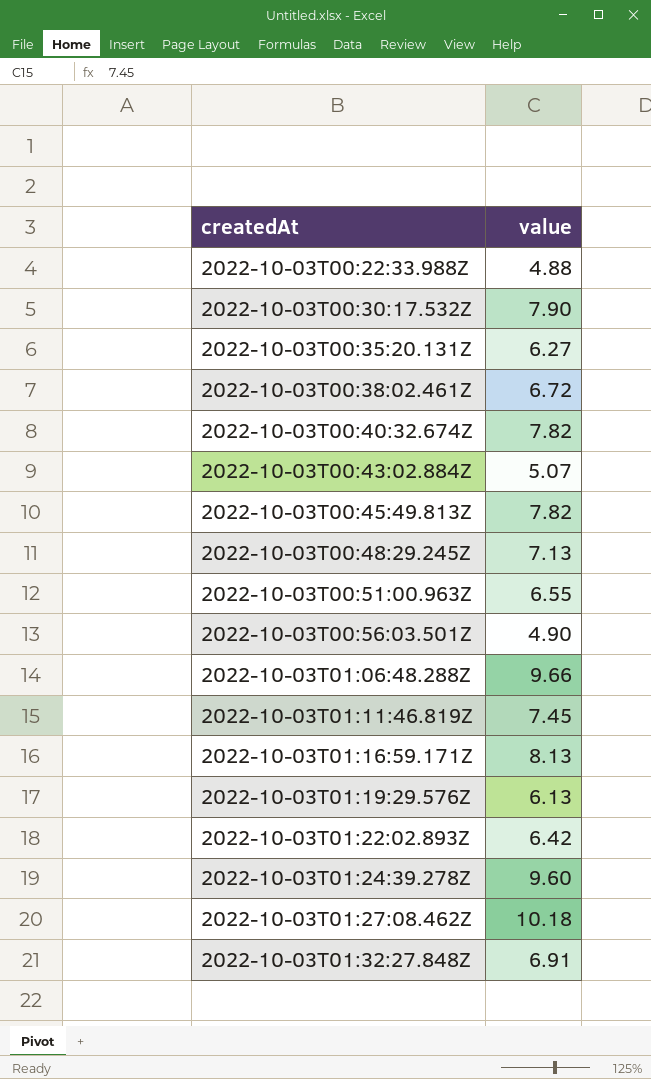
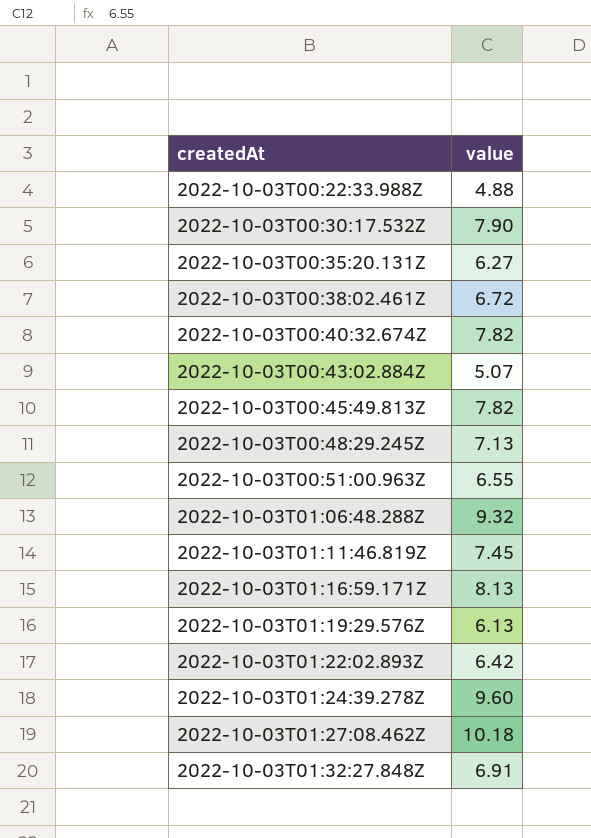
row 2022-10-03T00:56:03.501Z: 4.90 -> none
2022-10-03T01:06:48.288Z | value: 9.66 -> 9.32

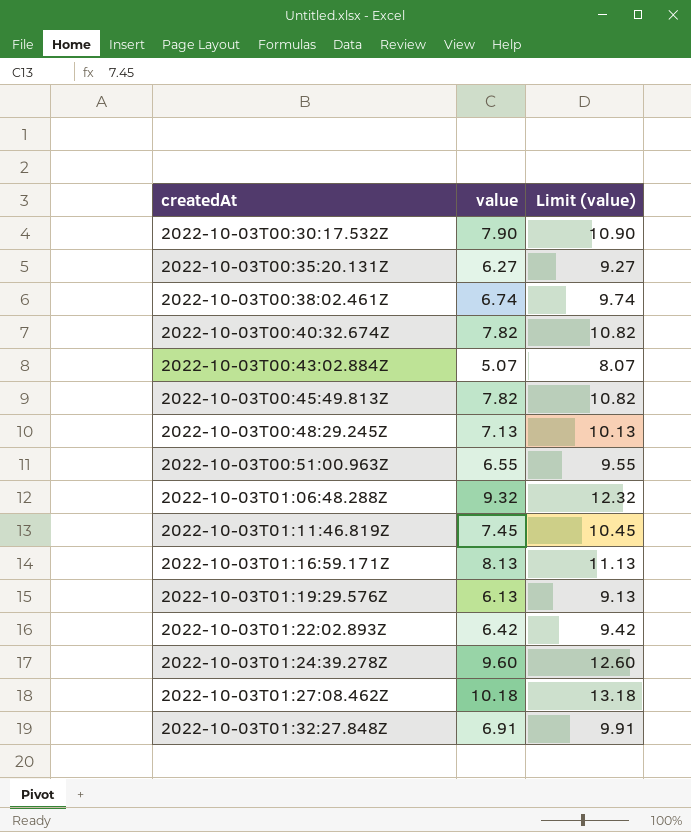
column Limit (value) | formula: none -> [value] + 3
row 2022-10-03T00:22:33.988Z: 4.88 -> none
2022-10-03T00:38:02.461Z | value: 6.72 -> 6.74

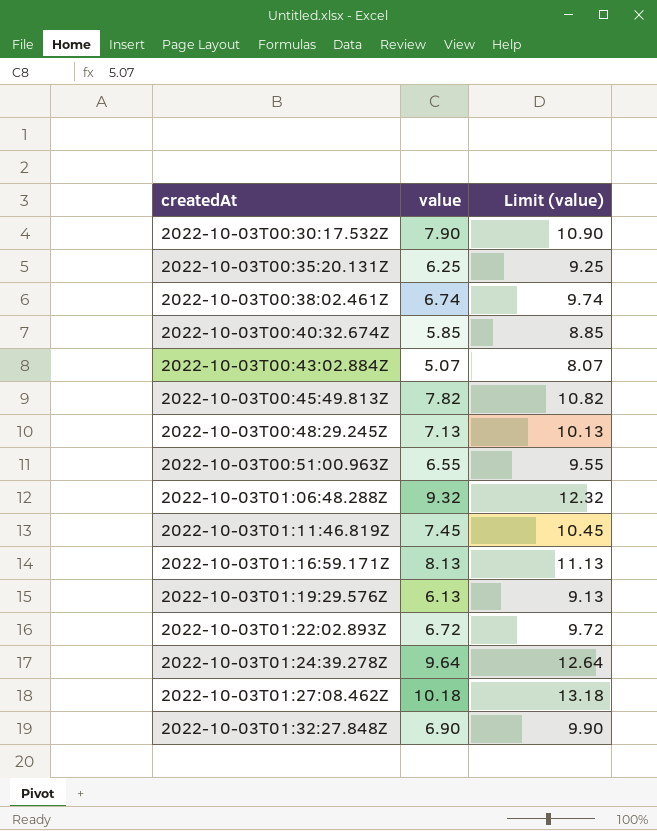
2022-10-03T00:35:20.131Z | value: 6.27 -> 6.25
2022-10-03T00:35:20.131Z | Limit (value): 9.27 -> 9.25
2022-10-03T00:40:32.674Z | value: 7.82 -> 5.85
2022-10-03T00:40:32.674Z | Limit (value): 10.82 -> 8.85
2022-10-03T01:22:02.893Z | value: 6.42 -> 6.72
2022-10-03T01:22:02.893Z | Limit (value): 9.42 -> 9.72
2022-10-03T01:24:39.278Z | value: 9.60 -> 9.64
2022-10-03T01:24:39.278Z | Limit (value): 12.60 -> 12.64
2022-10-03T01:32:27.848Z | value: 6.91 -> 6.90
2022-10-03T01:32:27.848Z | Limit (value): 9.91 -> 9.90

